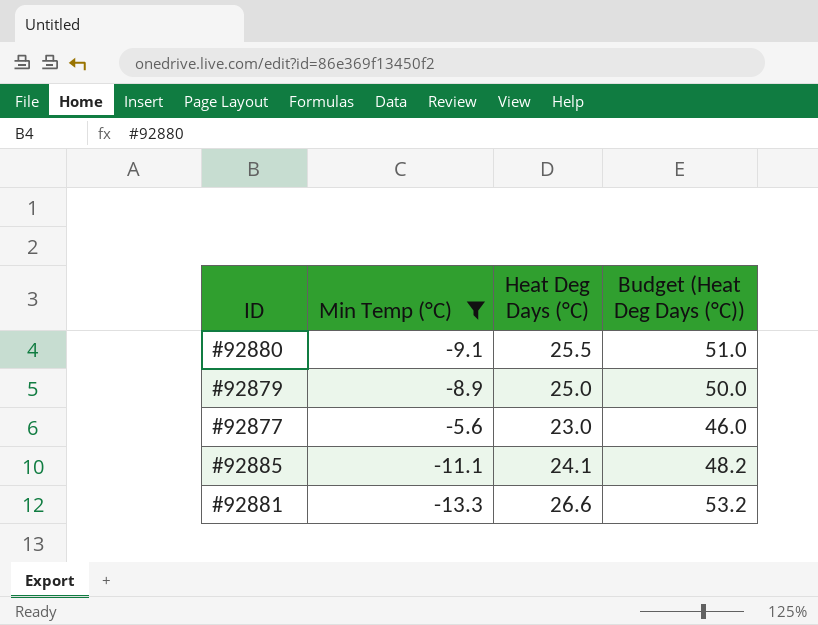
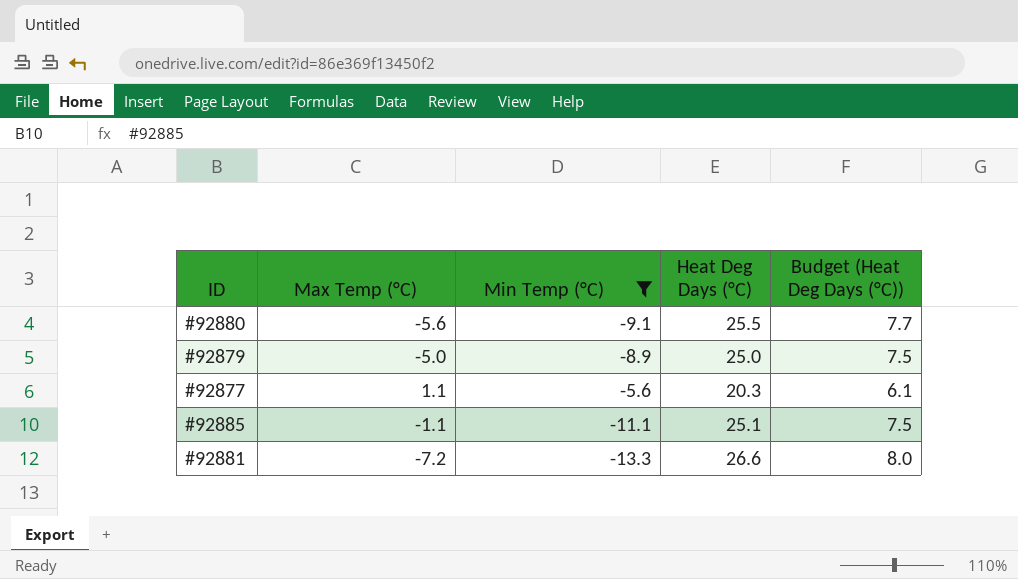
column Max Temp (°C) | position: none -> 2
column Budget (Heat Deg Days (°C)) | formula: [Heat Deg Days (°C)] * 2 -> [Heat Deg Days (°C)] * 0.3
#92877 | Heat Deg Days (°C): 23.0 -> 20.3
#92885 | Heat Deg Days (°C): 24.1 -> 25.1

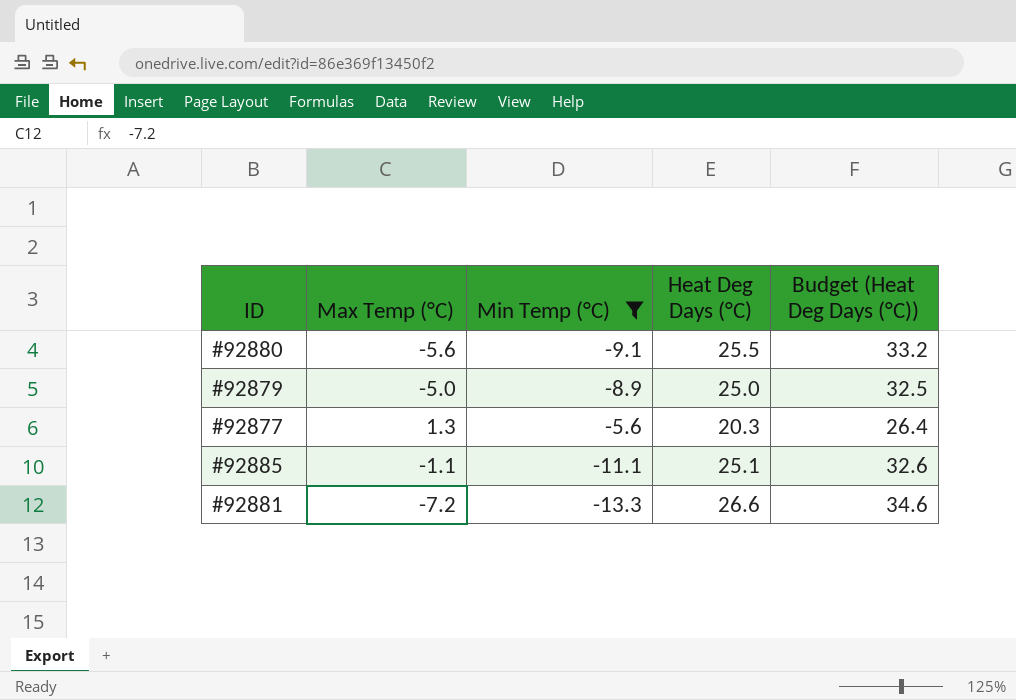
column Budget (Heat Deg Days (°C)) | formula: [Heat Deg Days (°C)] * 0.3 -> [Heat Deg Days (°C)] * 1.3
#92877 | Max Temp (°C): 1.1 -> 1.3

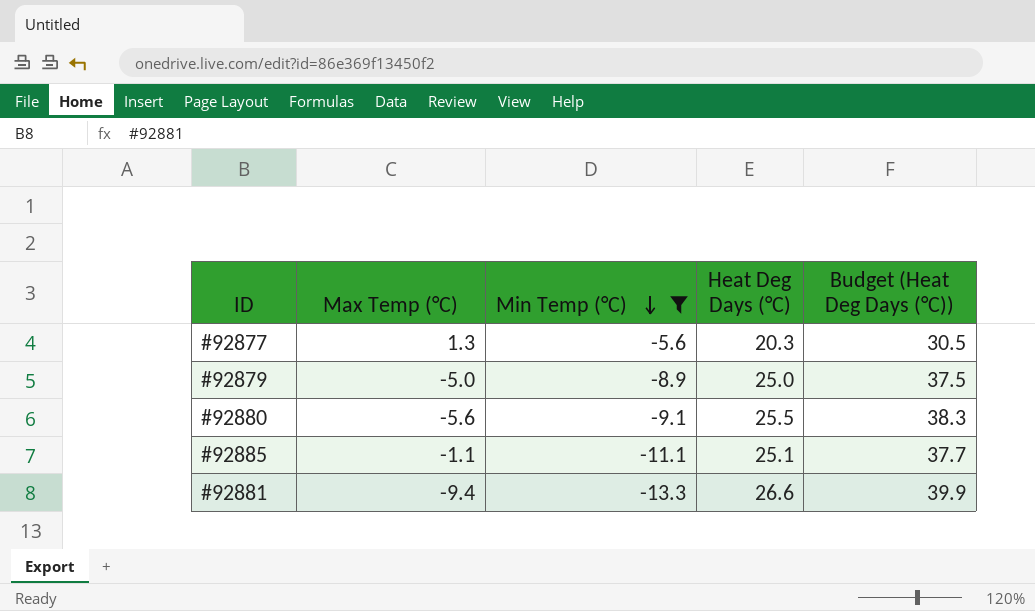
row order: none -> Min Temp (°C) descending
column Budget (Heat Deg Days (°C)) | formula: [Heat Deg Days (°C)] * 1.3 -> [Heat Deg Days (°C)] * 1.5
#92881 | Max Temp (°C): -7.2 -> -9.4

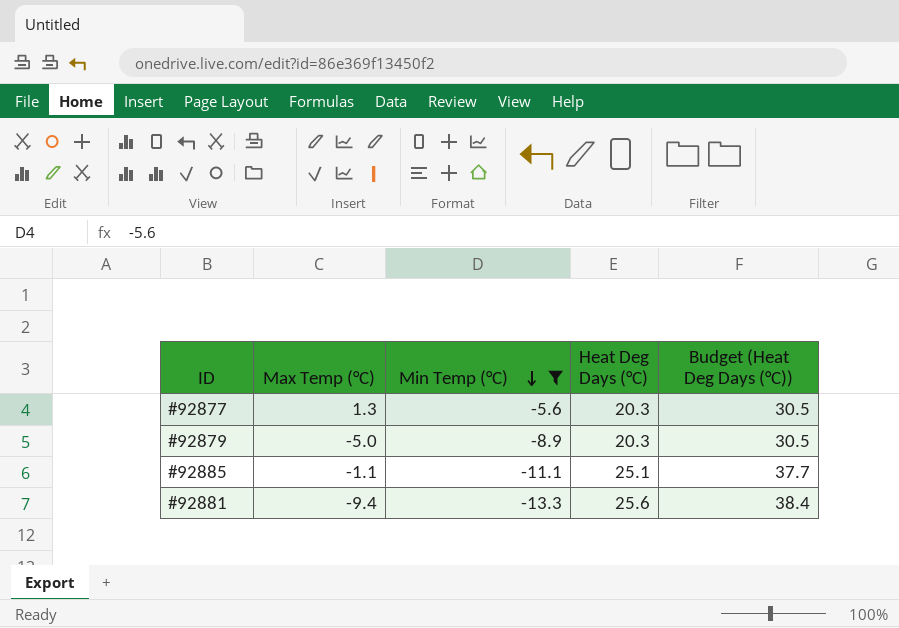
row #92880: -5.6 | -9.1 | 25.5 | 38.3 -> none
#92879 | Heat Deg Days (°C): 25.0 -> 20.3
#92879 | Budget (Heat Deg Days (°C)): 37.5 -> 30.5
#92881 | Heat Deg Days (°C): 26.6 -> 25.6
#92881 | Budget (Heat Deg Days (°C)): 39.9 -> 38.4

